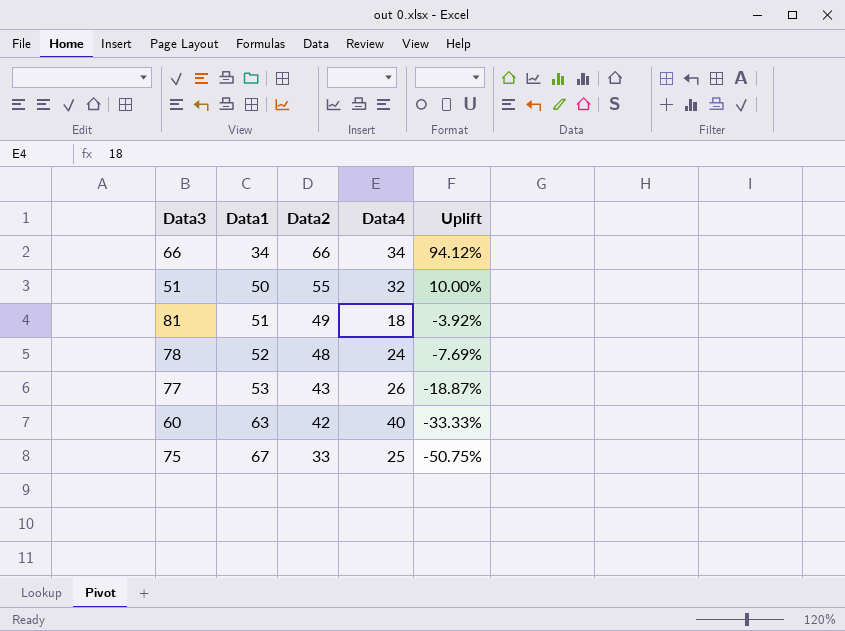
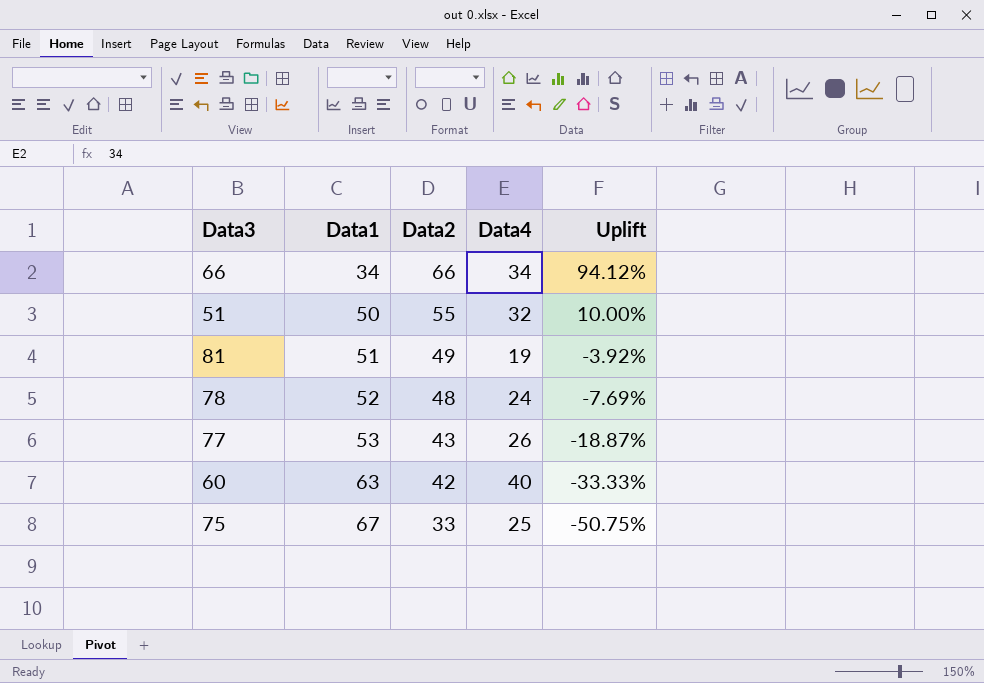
81 | Data4: 18 -> 19

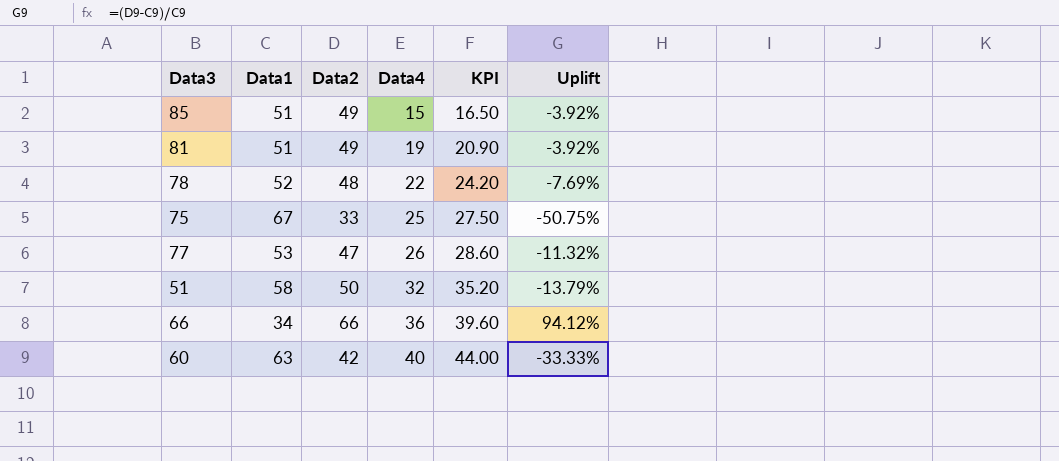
row order: Data1 ascending -> Data4 ascending
column KPI | formula: none -> [Data4] * 1.1
row 85: none -> 51 | 49 | 15 | 16.50 | -3.92%
78 | Data4: 24 -> 22
77 | Data2: 43 -> 47
77 | Uplift: -18.87% -> -11.32%
51 | Data1: 50 -> 58
51 | Data2: 55 -> 50
51 | Uplift: 10.00% -> -13.79%
66 | Data4: 34 -> 36

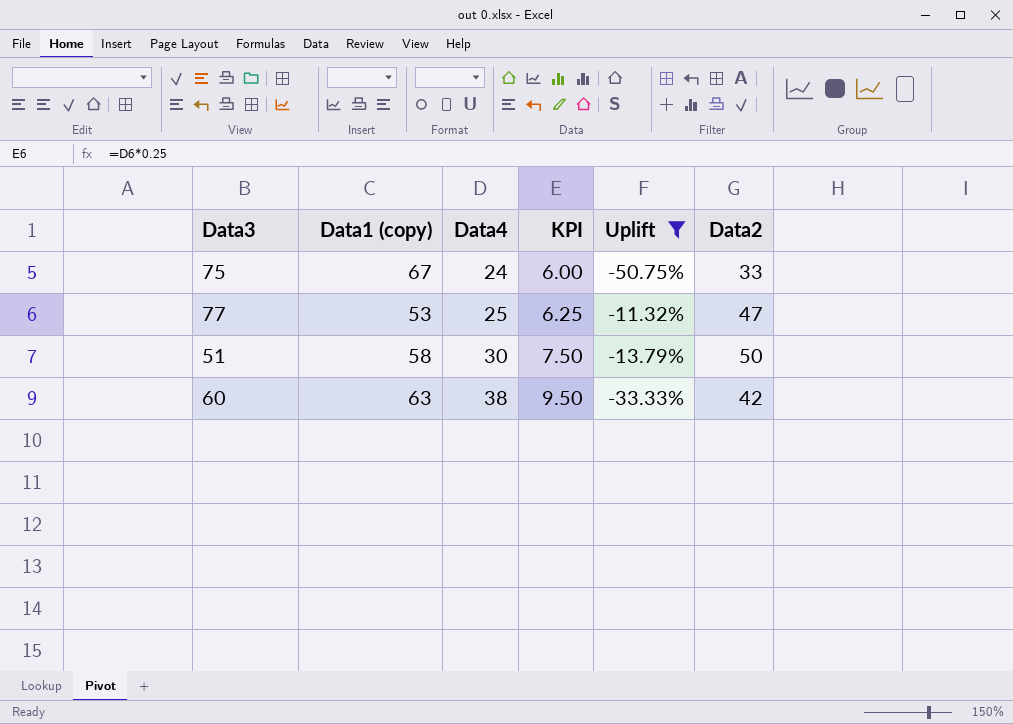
filter: none -> Uplift <= -11.32%
column name: Data1 -> Data1 (copy)
column KPI | formula: [Data4] * 1.1 -> [Data4] * 0.25
column Data2 | position: 3 -> 6
75 | Data4: 25 -> 24
77 | Data4: 26 -> 25
51 | Data4: 32 -> 30
60 | Data4: 40 -> 38

